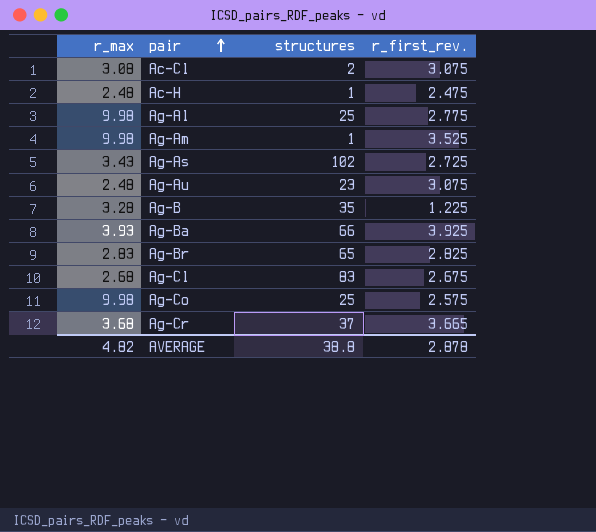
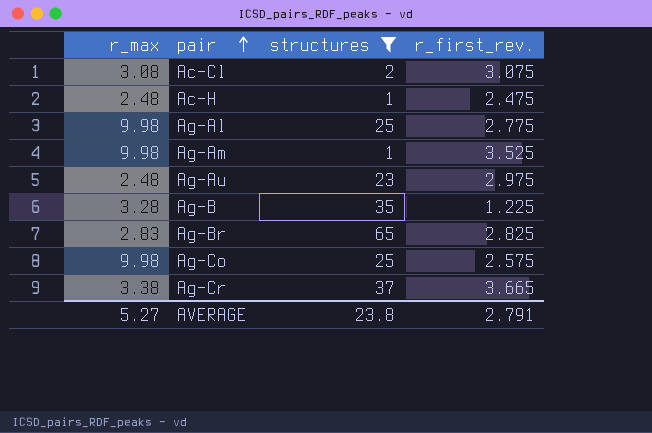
filter: none -> structures <= 65
Ag-Au | r_first_rev.: 3.075 -> 2.975
Ag-Cr | r_max: 3.68 -> 3.38
AVERAGE | r_max: 4.82 -> 5.27
AVERAGE | structures: 38.8 -> 23.8
AVERAGE | r_first_rev.: 2.878 -> 2.791

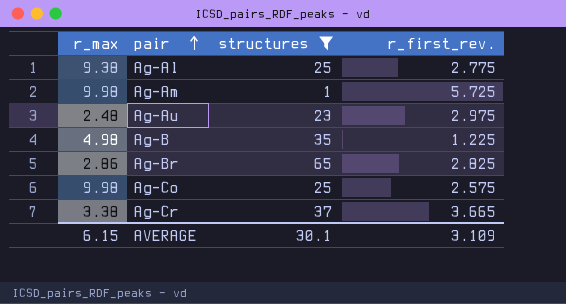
row Ac-Cl: 3.08 | 2 | 3.075 -> none
row Ac-H: 2.48 | 1 | 2.475 -> none
Ag-Al | r_max: 9.98 -> 9.38
Ag-Am | r_first_rev.: 3.525 -> 5.725
Ag-B | r_max: 3.28 -> 4.98
Ag-Br | r_max: 2.83 -> 2.86
AVERAGE | r_max: 5.27 -> 6.15
AVERAGE | structures: 23.8 -> 30.1
AVERAGE | r_first_rev.: 2.791 -> 3.109

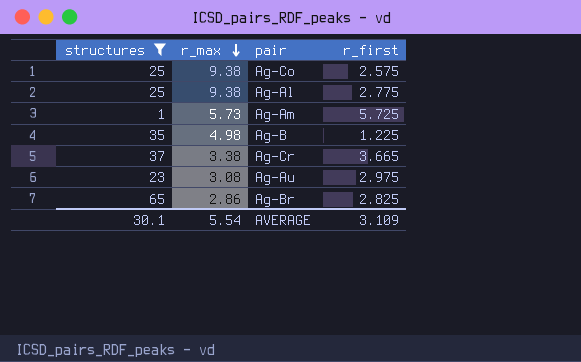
row order: pair ascending -> r_max descending
column structures | position: 3 -> 1
column name: r_first_rev. -> r_first
Ag-Co | r_max: 9.98 -> 9.38
Ag-Am | r_max: 9.98 -> 5.73
Ag-Au | r_max: 2.48 -> 3.08
AVERAGE | r_max: 6.15 -> 5.54

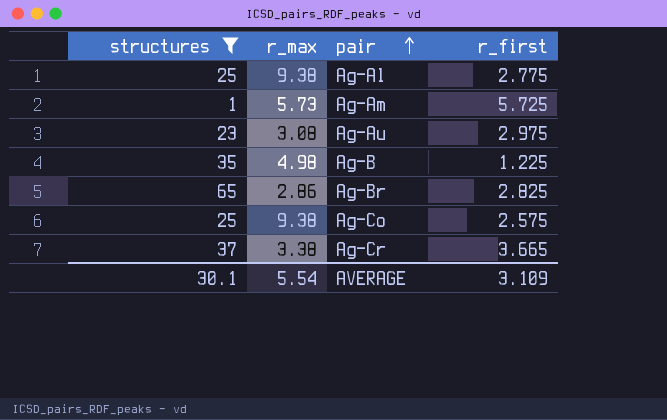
row order: r_max descending -> pair ascending

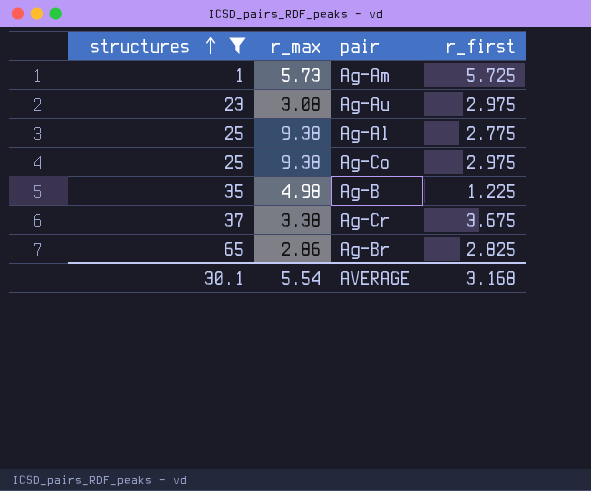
row order: pair ascending -> structures ascending
Ag-Co | r_first: 2.575 -> 2.975
Ag-Cr | r_first: 3.665 -> 3.675
AVERAGE | r_first: 3.109 -> 3.168

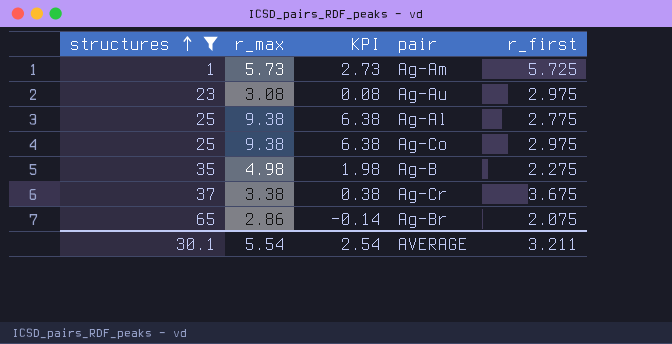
column KPI | formula: none -> [r_max] - 3
Ag-B | r_first: 1.225 -> 2.275
Ag-Br | r_first: 2.825 -> 2.075
AVERAGE | r_first: 3.168 -> 3.211

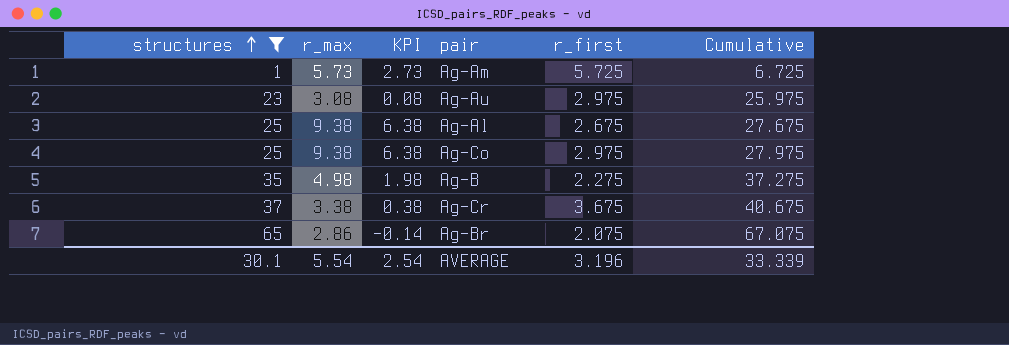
column Cumulative | formula: none -> [structures] + [r_first]
Ag-Al | r_first: 2.775 -> 2.675
AVERAGE | r_first: 3.211 -> 3.196

